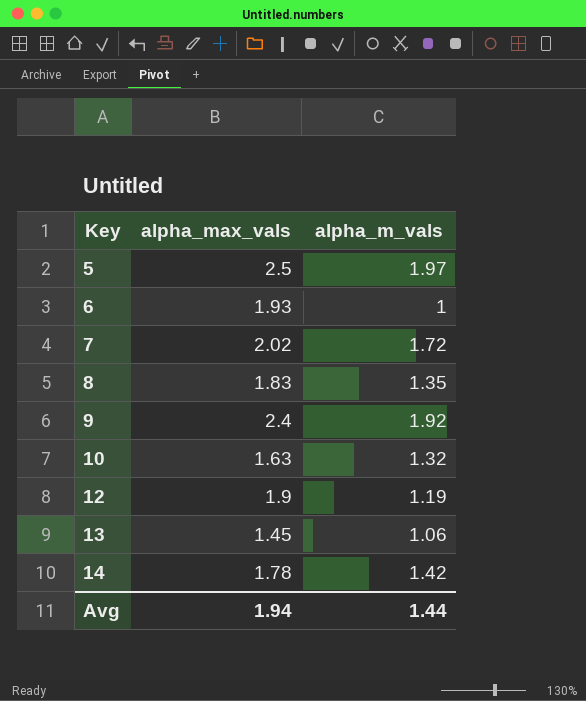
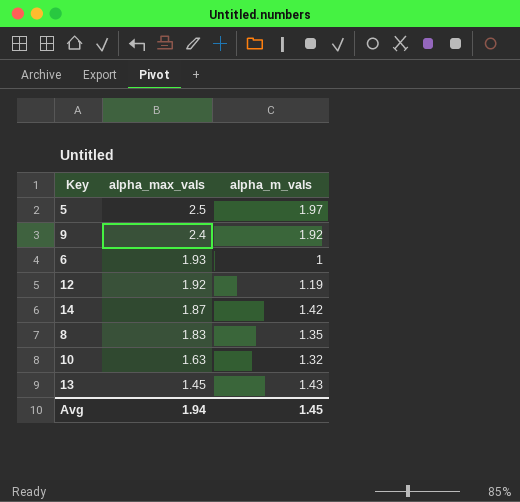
row order: Key ascending -> alpha_max_vals descending
row 7: 2.02 | 1.72 -> none
12 | alpha_max_vals: 1.9 -> 1.92
14 | alpha_max_vals: 1.78 -> 1.87
13 | alpha_m_vals: 1.06 -> 1.43
Avg | alpha_m_vals: 1.44 -> 1.45

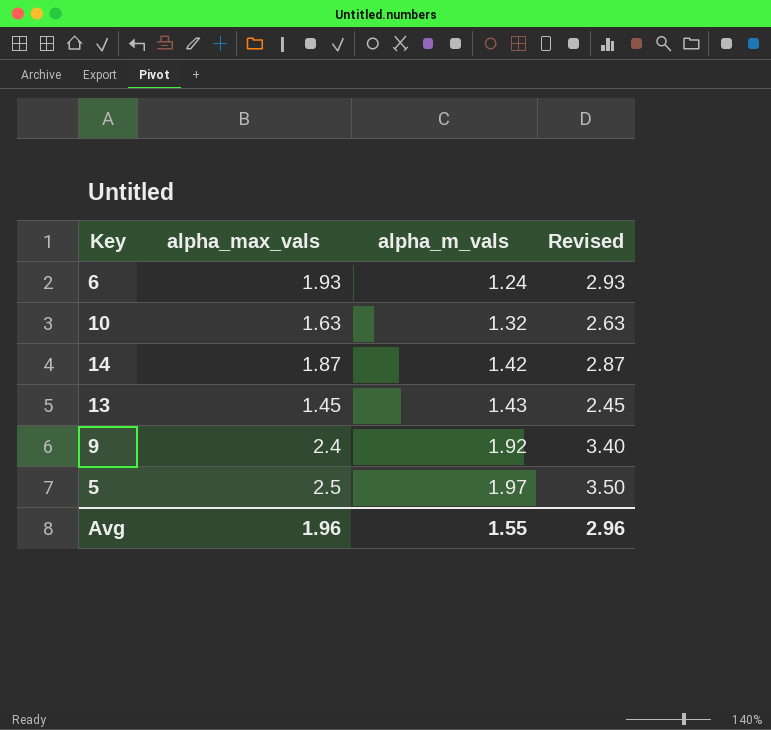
row order: alpha_max_vals descending -> alpha_m_vals ascending
column Revised | formula: none -> [alpha_max_vals] + 1
row 12: 1.92 | 1.19 -> none
row 8: 1.83 | 1.35 -> none
6 | alpha_m_vals: 1 -> 1.24
Avg | alpha_max_vals: 1.94 -> 1.96
Avg | alpha_m_vals: 1.45 -> 1.55

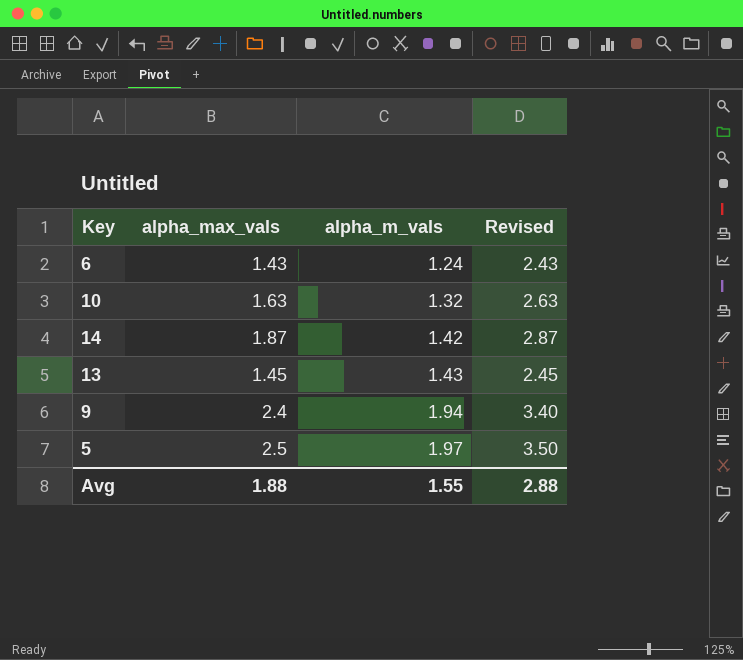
6 | alpha_max_vals: 1.93 -> 1.43
6 | Revised: 2.93 -> 2.43
9 | alpha_m_vals: 1.92 -> 1.94
Avg | alpha_max_vals: 1.96 -> 1.88
Avg | Revised: 2.96 -> 2.88

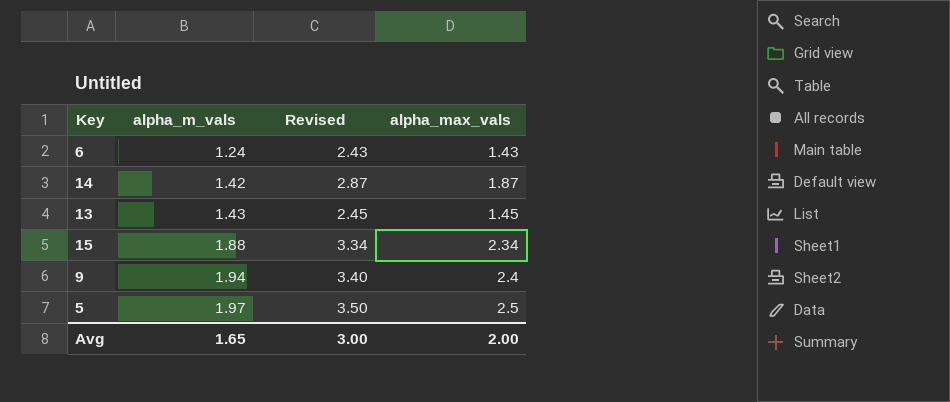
column alpha_max_vals | position: 2 -> 4
row 10: 1.63 | 1.32 | 2.63 -> none
row 15: none -> 1.88 | 3.34 | 2.34
Avg | alpha_m_vals: 1.55 -> 1.65
Avg | Revised: 2.88 -> 3.00
Avg | alpha_max_vals: 1.88 -> 2.00

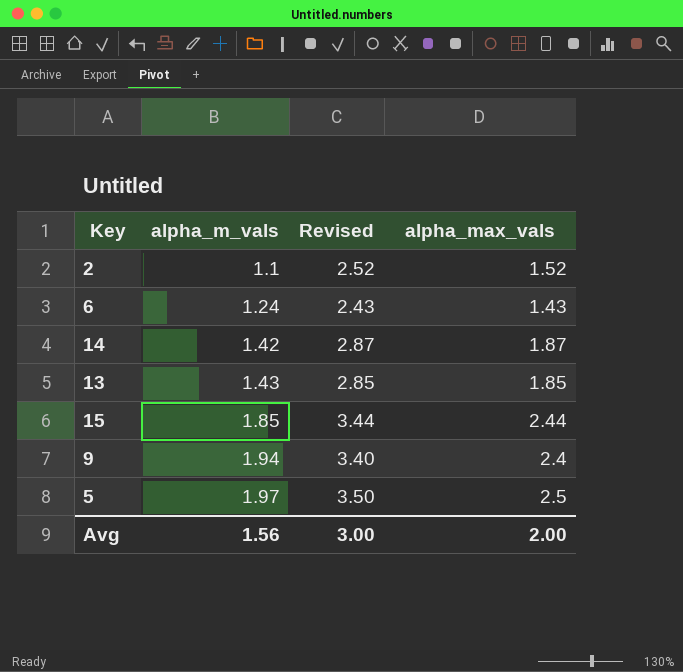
row 2: none -> 1.1 | 2.52 | 1.52
13 | Revised: 2.45 -> 2.85
13 | alpha_max_vals: 1.45 -> 1.85
15 | alpha_m_vals: 1.88 -> 1.85
15 | Revised: 3.34 -> 3.44
15 | alpha_max_vals: 2.34 -> 2.44
Avg | alpha_m_vals: 1.65 -> 1.56

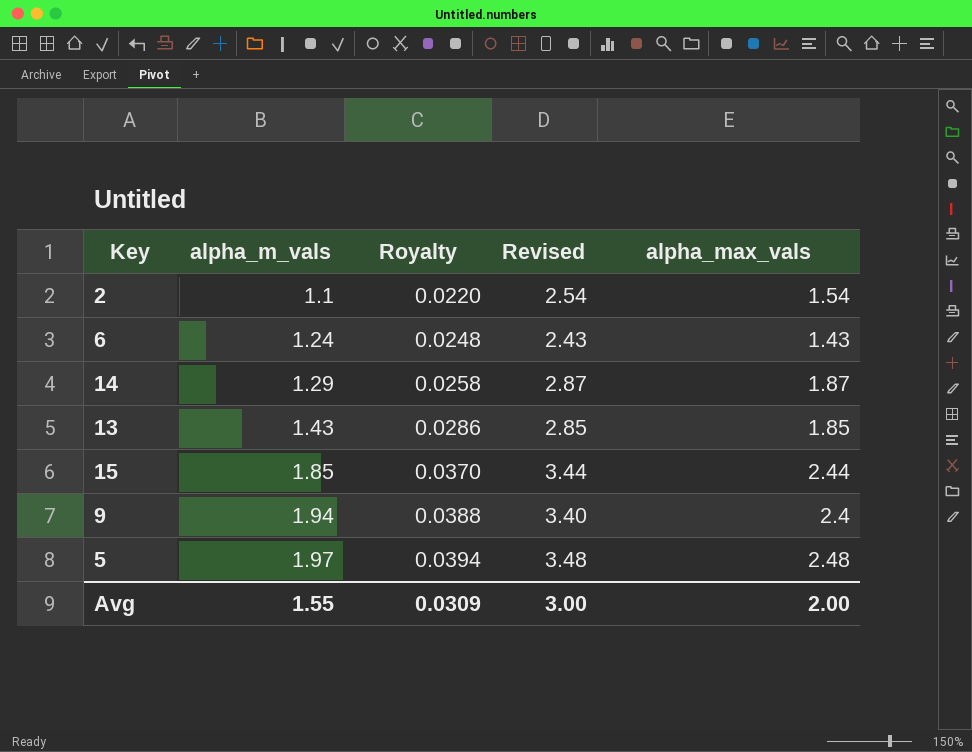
column Royalty | formula: none -> [alpha_m_vals] * 0.02
2 | Revised: 2.52 -> 2.54
2 | alpha_max_vals: 1.52 -> 1.54
14 | alpha_m_vals: 1.42 -> 1.29
5 | Revised: 3.50 -> 3.48
5 | alpha_max_vals: 2.5 -> 2.48
Avg | alpha_m_vals: 1.56 -> 1.55

